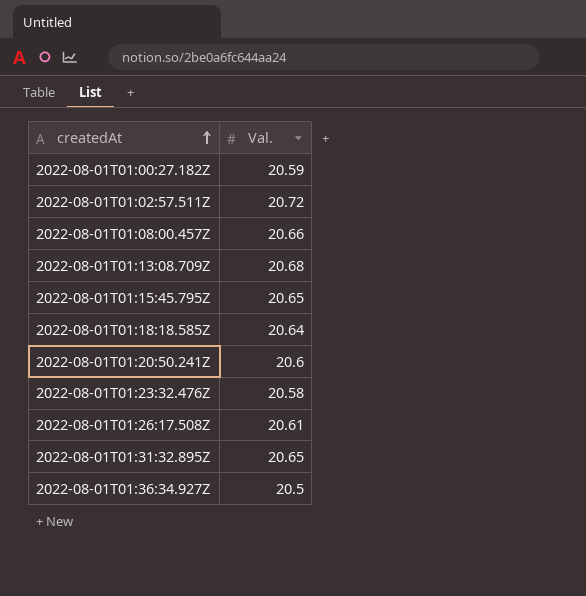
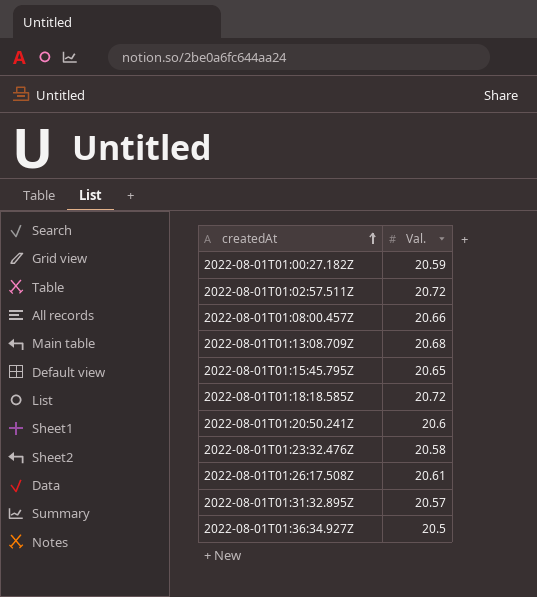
2022-08-01T01:18:18.585Z | Val.: 20.64 -> 20.72
2022-08-01T01:31:32.895Z | Val.: 20.65 -> 20.57

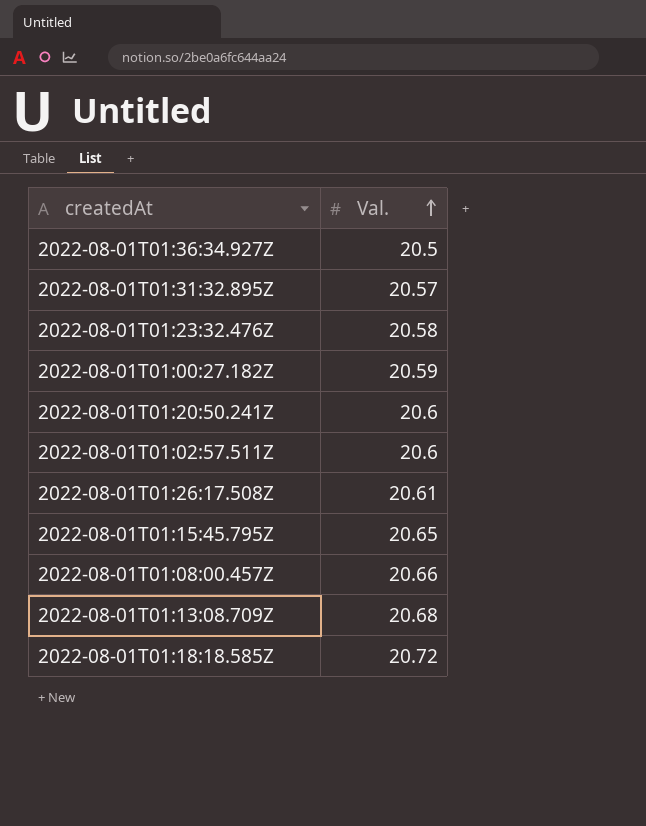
row order: createdAt ascending -> Val. ascending
2022-08-01T01:02:57.511Z | Val.: 20.72 -> 20.6

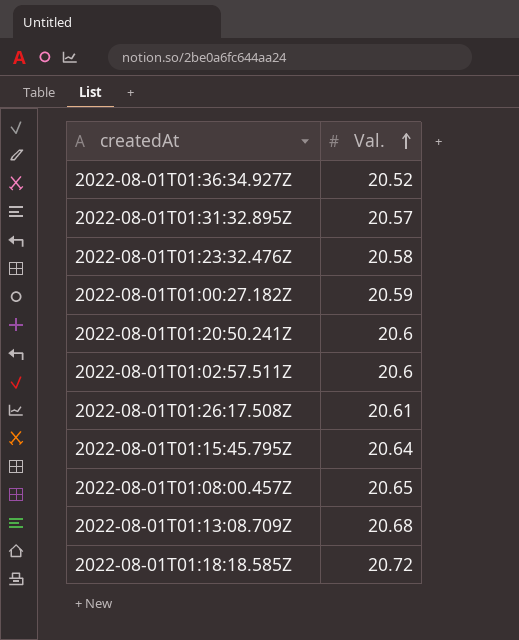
2022-08-01T01:36:34.927Z | Val.: 20.5 -> 20.52
2022-08-01T01:15:45.795Z | Val.: 20.65 -> 20.64
2022-08-01T01:08:00.457Z | Val.: 20.66 -> 20.65

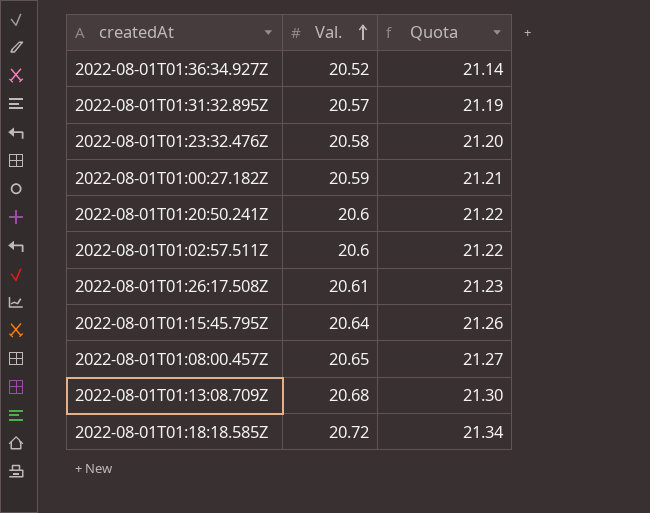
column Quota | formula: none -> [Val.] * 1.03

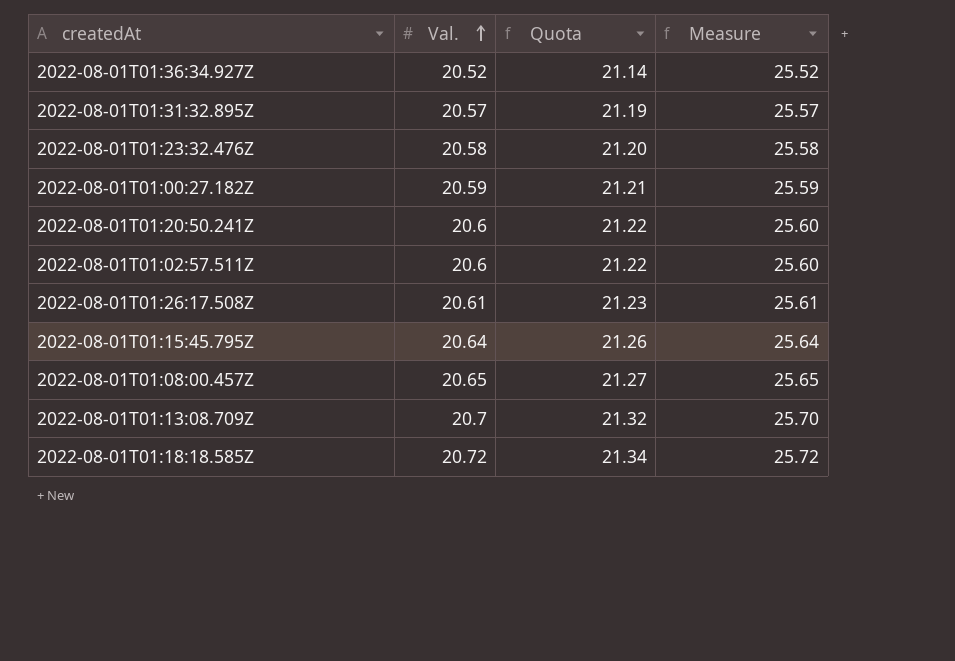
column Measure | formula: none -> [Val.] + 5
2022-08-01T01:13:08.709Z | Val.: 20.68 -> 20.7
2022-08-01T01:13:08.709Z | Quota: 21.30 -> 21.32

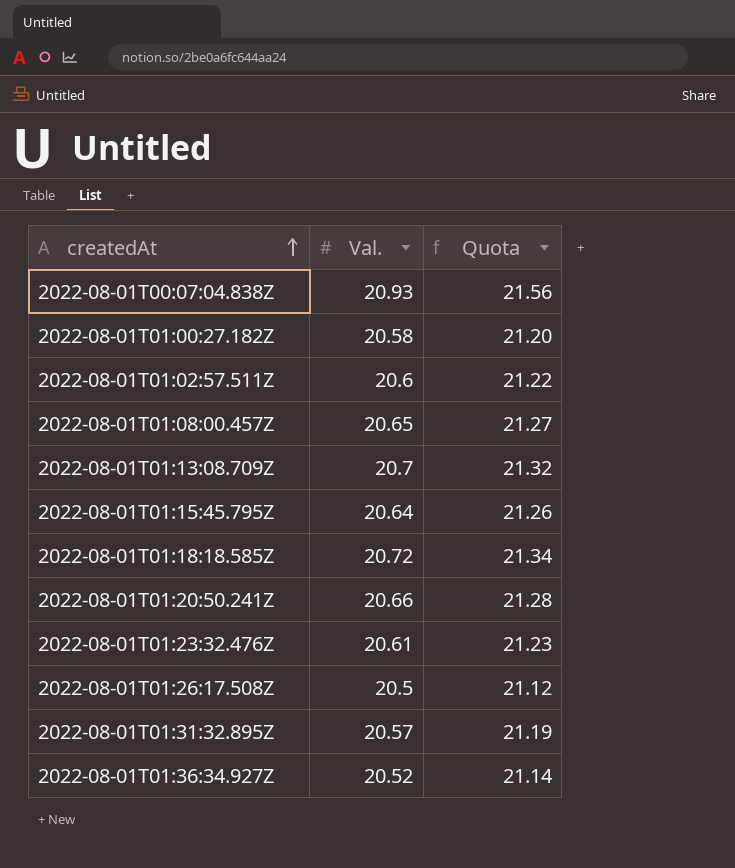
row order: Val. ascending -> createdAt ascending
column Measure | formula: [Val.] + 5 -> none
row 2022-08-01T00:07:04.838Z: none -> 20.93 | 21.56
2022-08-01T01:00:27.182Z | Val.: 20.59 -> 20.58
2022-08-01T01:00:27.182Z | Quota: 21.21 -> 21.20
2022-08-01T01:20:50.241Z | Val.: 20.6 -> 20.66
2022-08-01T01:20:50.241Z | Quota: 21.22 -> 21.28
2022-08-01T01:23:32.476Z | Val.: 20.58 -> 20.61
2022-08-01T01:23:32.476Z | Quota: 21.20 -> 21.23
2022-08-01T01:26:17.508Z | Val.: 20.61 -> 20.5
2022-08-01T01:26:17.508Z | Quota: 21.23 -> 21.12

